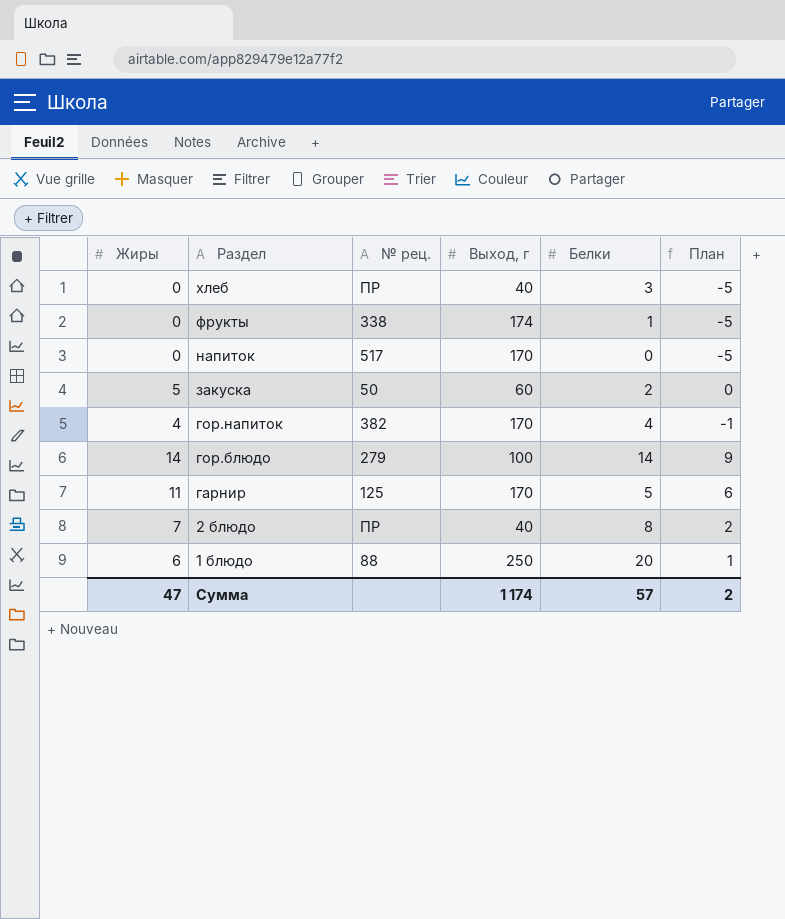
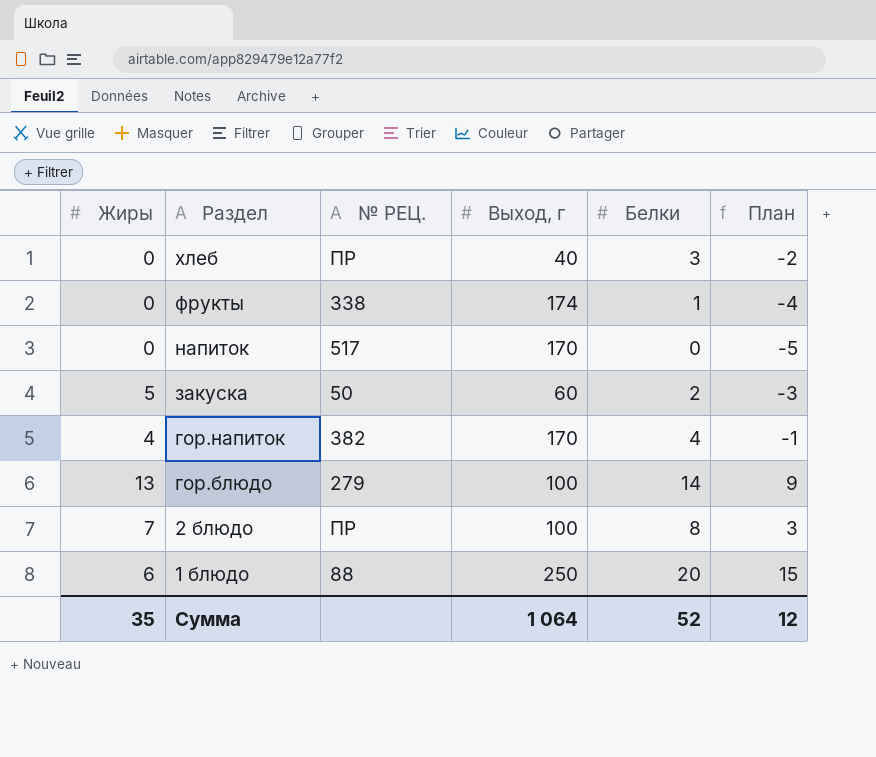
column name: № рец. -> № РЕЦ.
column План | formula: [Жиры] - 5 -> [Белки] - 5
row гарнир: 11 | 125 | 170 | 5 | 6 -> none
гор.блюдо | Жиры: 14 -> 13
2 блюдо | Выход, г: 40 -> 100
Сумма | Жиры: 47 -> 35
Сумма | Выход, г: 1 174 -> 1 064
Сумма | Белки: 57 -> 52
Сумма | План: 2 -> 12

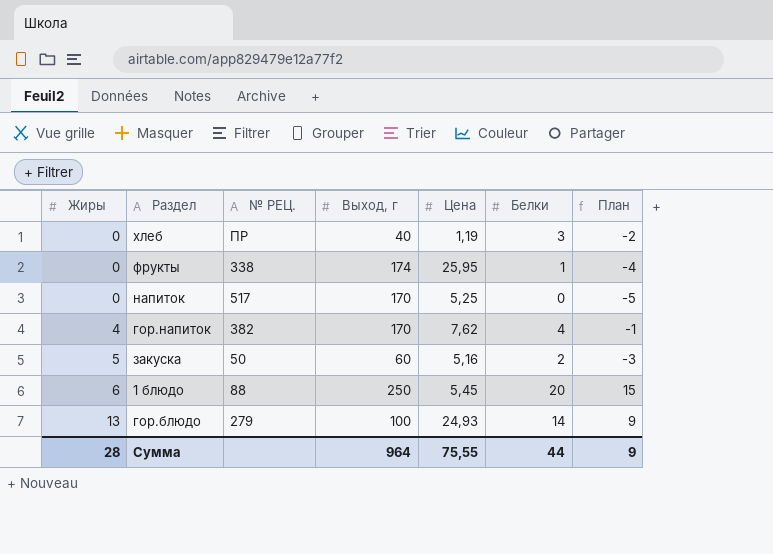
row order: Раздел descending -> Жиры ascending
column Цена | position: none -> 5
row 2 блюдо: 7 | ПР | 100 | 8 | 3 -> none
Сумма | Жиры: 35 -> 28
Сумма | Выход, г: 1 064 -> 964
Сумма | Белки: 52 -> 44
Сумма | План: 12 -> 9

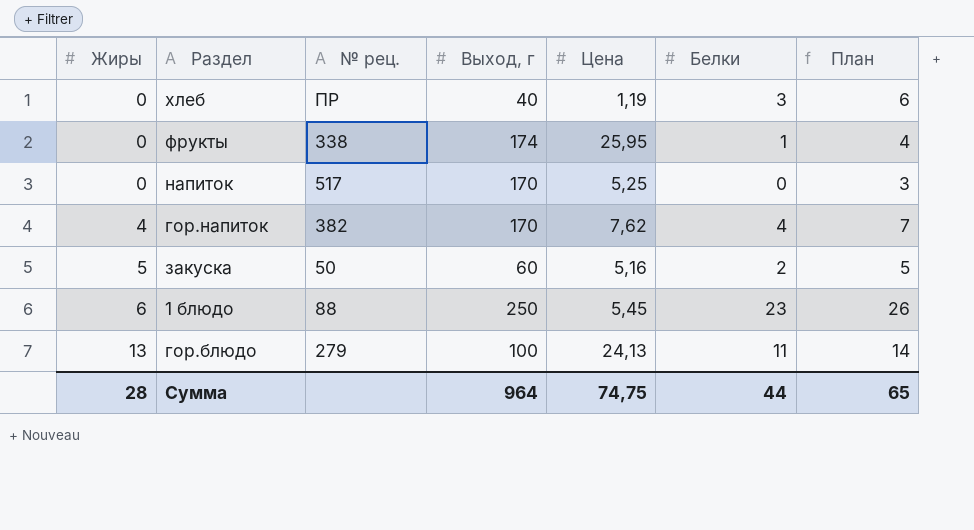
column name: № РЕЦ. -> № рец.
column План | formula: [Белки] - 5 -> [Белки] + 3
1 блюдо | Белки: 20 -> 23
гор.блюдо | Цена: 24,93 -> 24,13
гор.блюдо | Белки: 14 -> 11
Сумма | Цена: 75,55 -> 74,75
Сумма | План: 9 -> 65

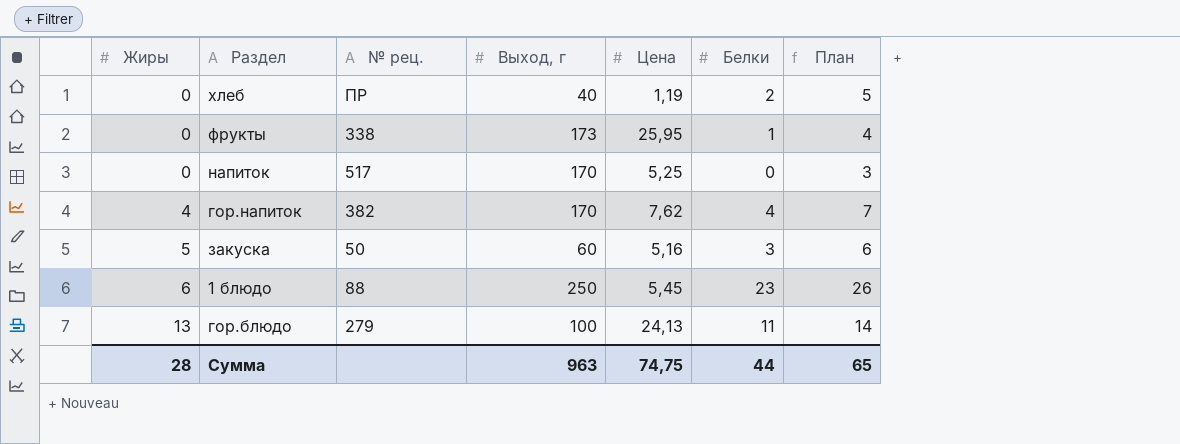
хлеб | Белки: 3 -> 2
хлеб | План: 6 -> 5
фрукты | Выход, г: 174 -> 173
закуска | Белки: 2 -> 3
закуска | План: 5 -> 6
Сумма | Выход, г: 964 -> 963

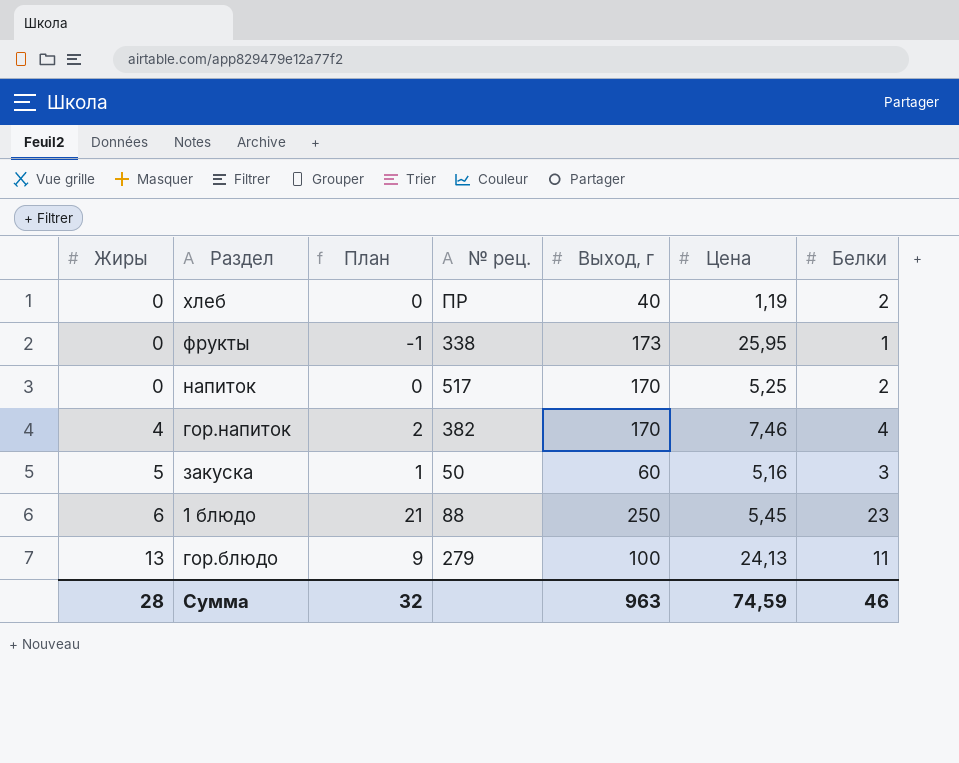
column План | formula: [Белки] + 3 -> [Белки] - 2
column План | position: 7 -> 3
напиток | Белки: 0 -> 2
гор.напиток | Цена: 7,62 -> 7,46
Сумма | План: 65 -> 32
Сумма | Цена: 74,75 -> 74,59
Сумма | Белки: 44 -> 46

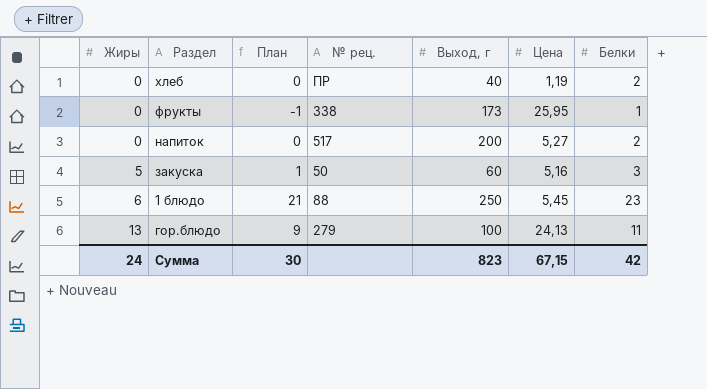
row гор.напиток: 4 | 2 | 382 | 170 | 7,46 | 4 -> none
напиток | Выход, г: 170 -> 200
напиток | Цена: 5,25 -> 5,27
Сумма | Жиры: 28 -> 24
Сумма | План: 32 -> 30
Сумма | Выход, г: 963 -> 823
Сумма | Цена: 74,59 -> 67,15
Сумма | Белки: 46 -> 42

